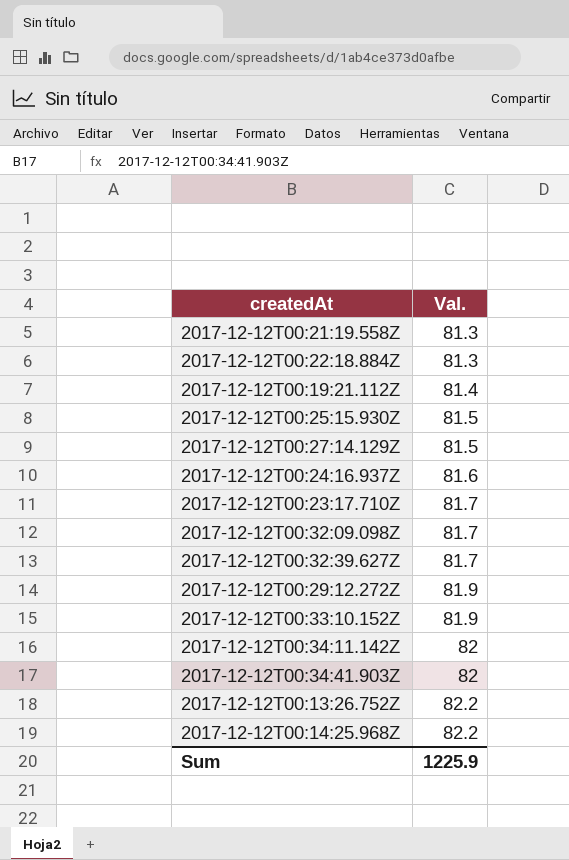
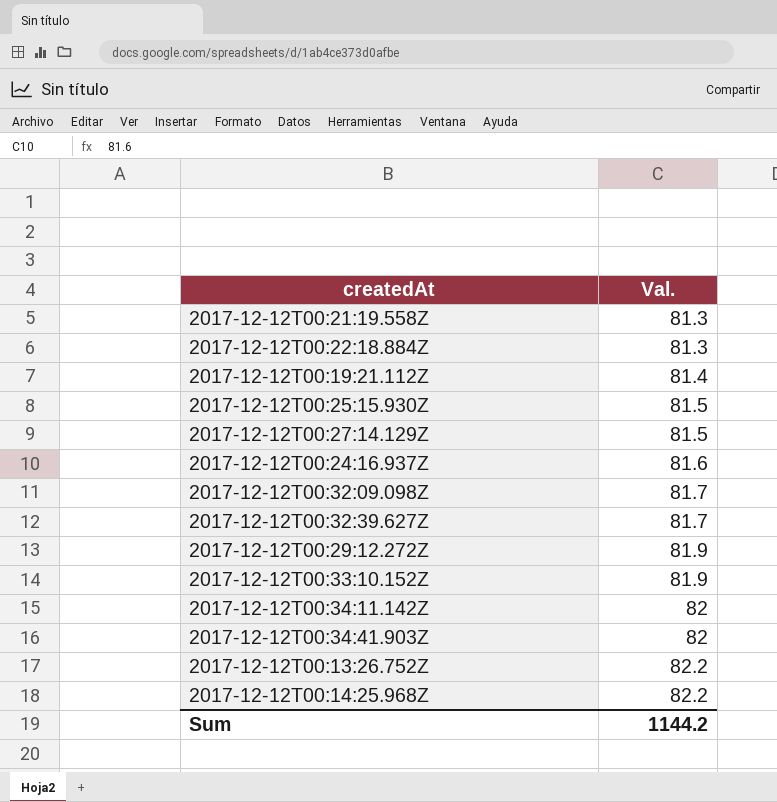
row 2017-12-12T00:23:17.710Z: 81.7 -> none
Sum | Val.: 1225.9 -> 1144.2

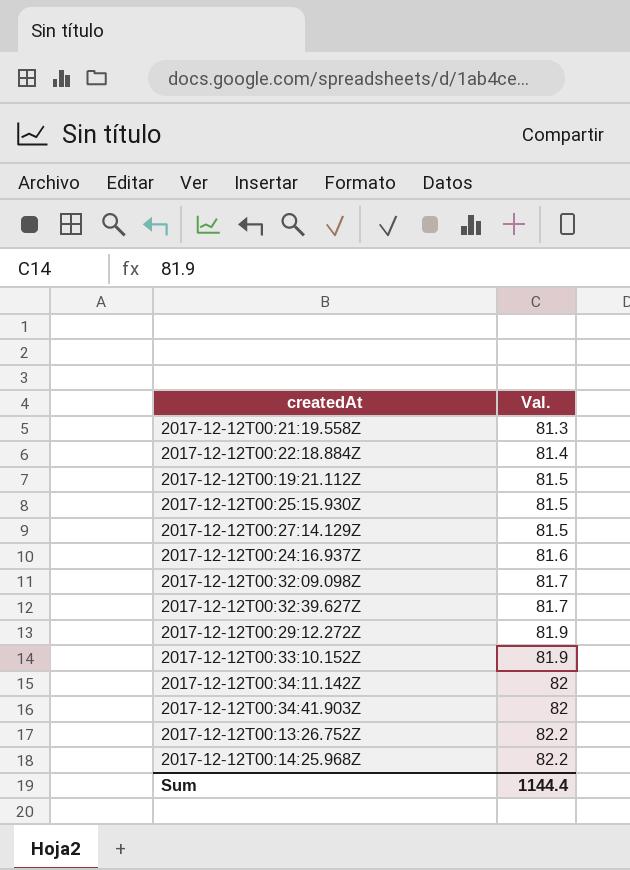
2017-12-12T00:22:18.884Z | Val.: 81.3 -> 81.4
2017-12-12T00:19:21.112Z | Val.: 81.4 -> 81.5
Sum | Val.: 1144.2 -> 1144.4

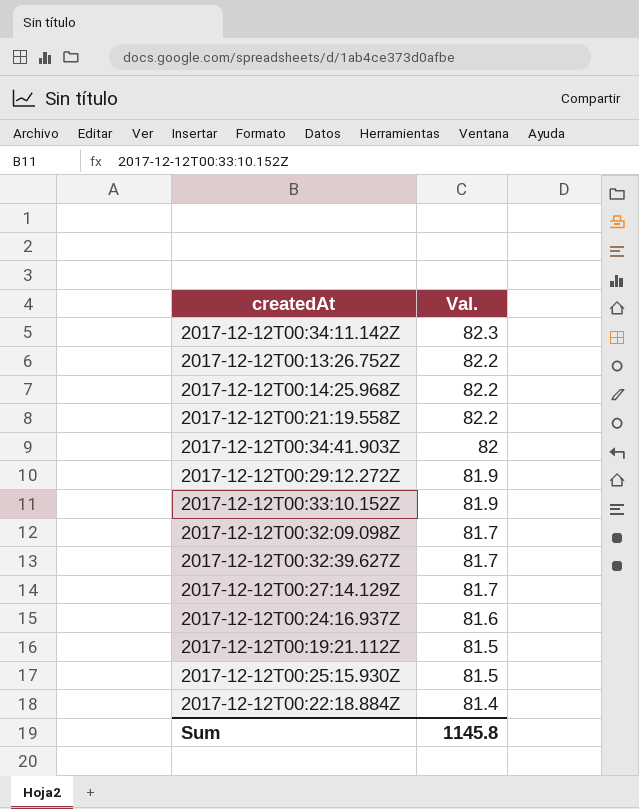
row order: Val. ascending -> Val. descending
2017-12-12T00:34:11.142Z | Val.: 82 -> 82.3
2017-12-12T00:21:19.558Z | Val.: 81.3 -> 82.2
2017-12-12T00:27:14.129Z | Val.: 81.5 -> 81.7
Sum | Val.: 1144.4 -> 1145.8

